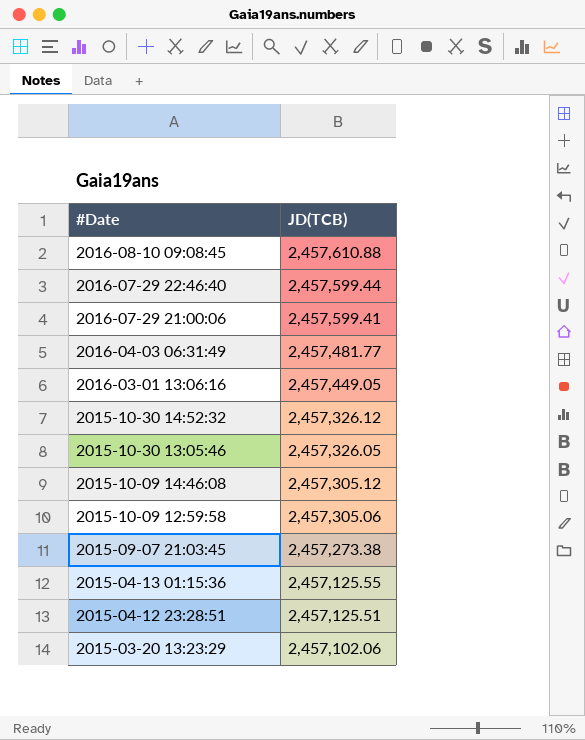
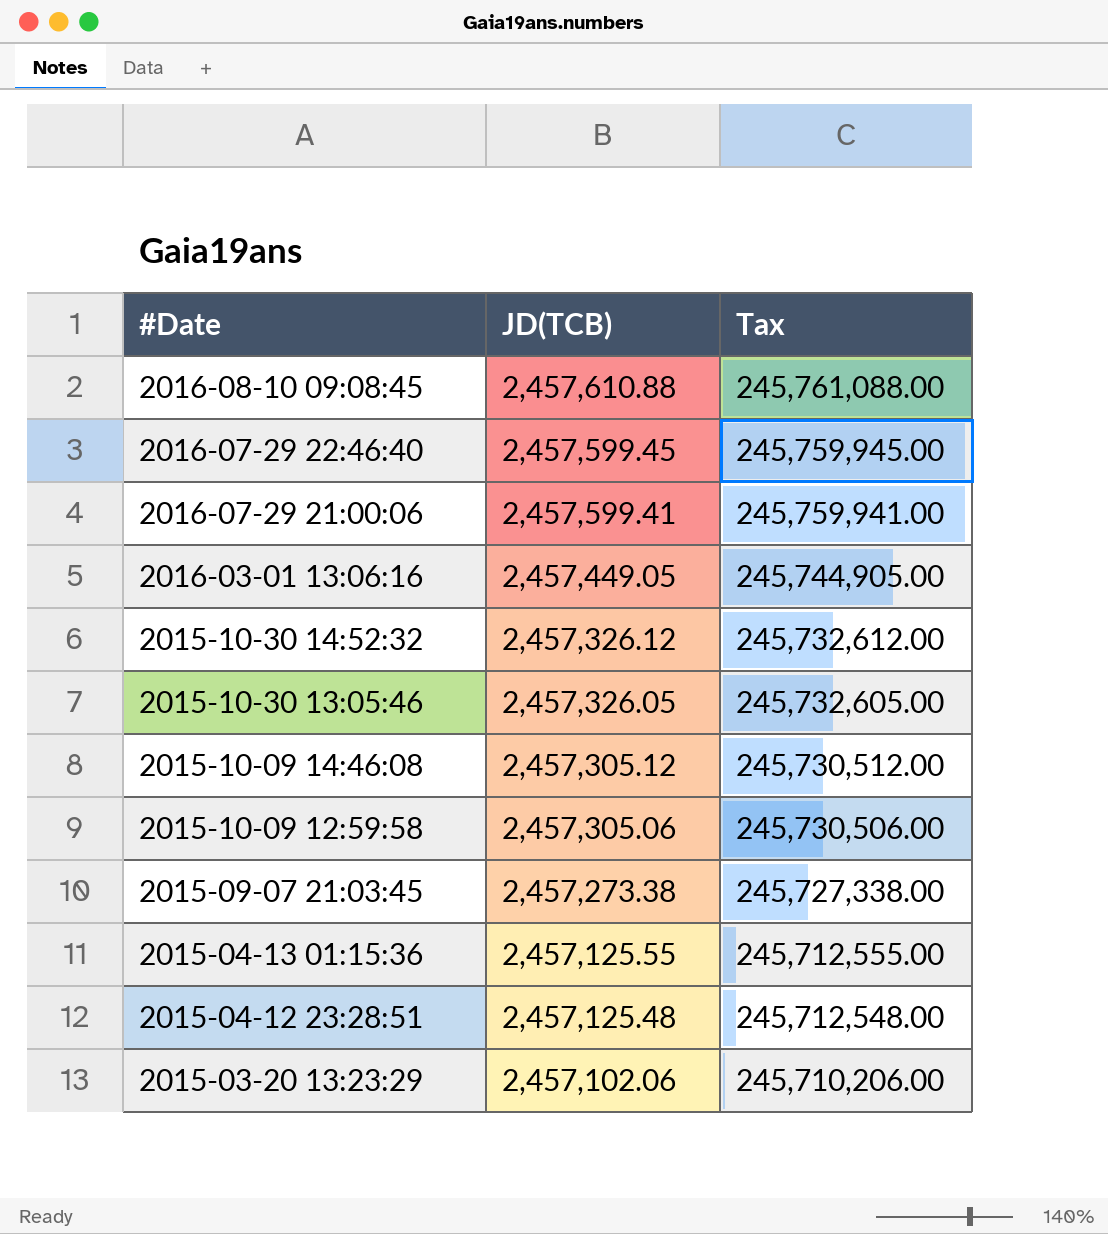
column Tax | formula: none -> [JD(TCB)] * 100
row 2016-04-03 06:31:49: 2,457,481.77 -> none
2016-07-29 22:46:40 | JD(TCB): 2,457,599.44 -> 2,457,599.45
2015-04-12 23:28:51 | JD(TCB): 2,457,125.51 -> 2,457,125.48

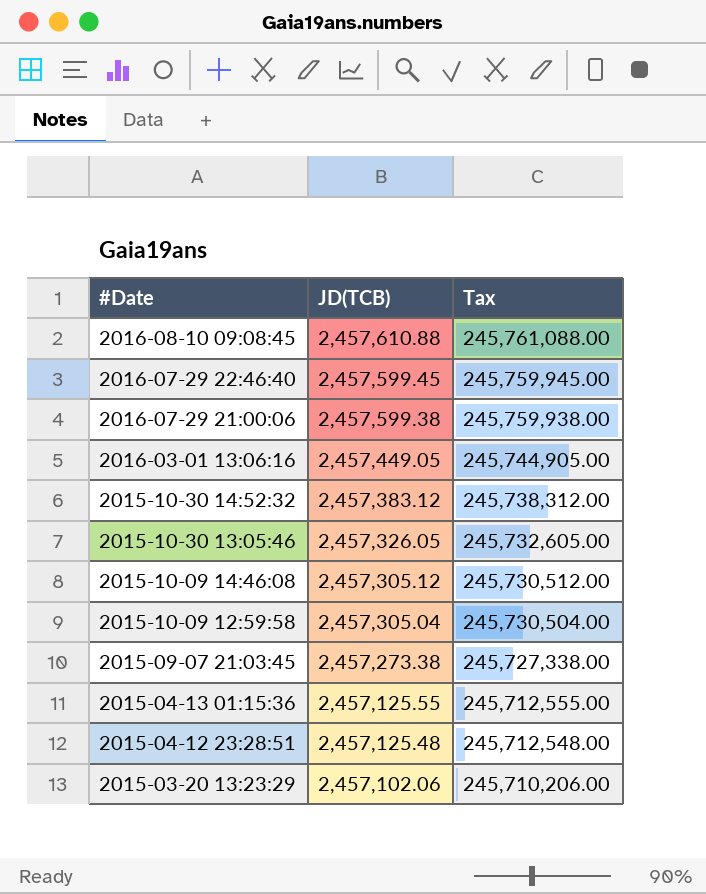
2016-07-29 21:00:06 | JD(TCB): 2,457,599.41 -> 2,457,599.38
2016-07-29 21:00:06 | Tax: 245,759,941.00 -> 245,759,938.00
2015-10-30 14:52:32 | JD(TCB): 2,457,326.12 -> 2,457,383.12
2015-10-30 14:52:32 | Tax: 245,732,612.00 -> 245,738,312.00
2015-10-09 12:59:58 | JD(TCB): 2,457,305.06 -> 2,457,305.04
2015-10-09 12:59:58 | Tax: 245,730,506.00 -> 245,730,504.00

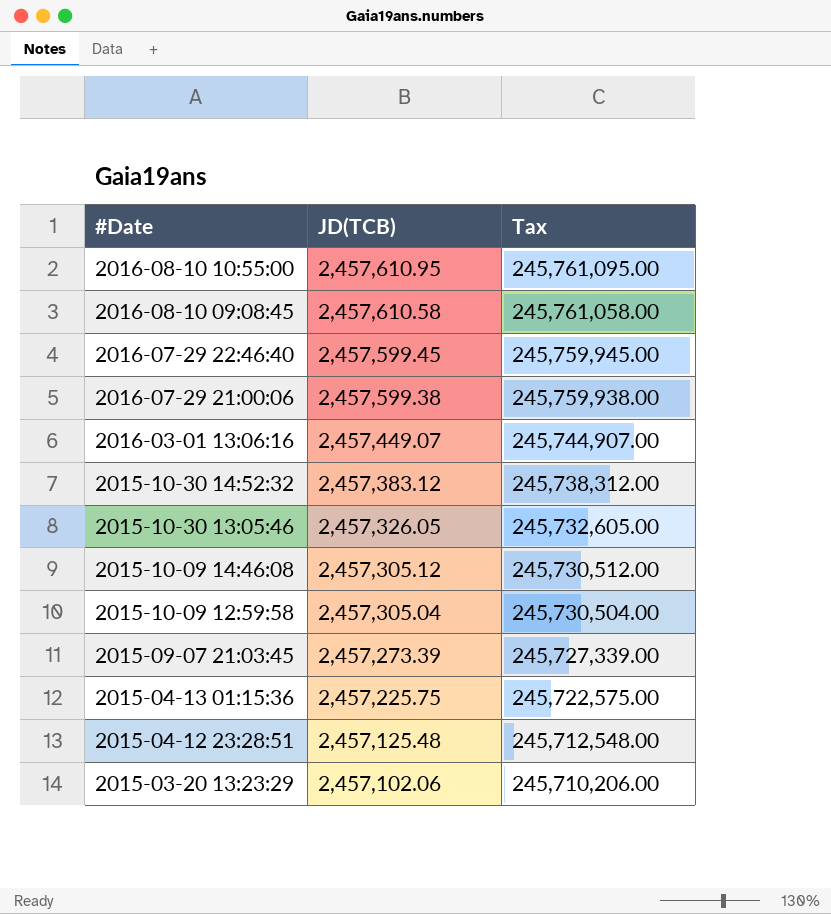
row 2016-08-10 10:55:00: none -> 2,457,610.95 | 245,761,095.00
2016-08-10 09:08:45 | JD(TCB): 2,457,610.88 -> 2,457,610.58
2016-08-10 09:08:45 | Tax: 245,761,088.00 -> 245,761,058.00
2016-03-01 13:06:16 | JD(TCB): 2,457,449.05 -> 2,457,449.07
2016-03-01 13:06:16 | Tax: 245,744,905.00 -> 245,744,907.00
2015-09-07 21:03:45 | JD(TCB): 2,457,273.38 -> 2,457,273.39
2015-09-07 21:03:45 | Tax: 245,727,338.00 -> 245,727,339.00
2015-04-13 01:15:36 | JD(TCB): 2,457,125.55 -> 2,457,225.75
2015-04-13 01:15:36 | Tax: 245,712,555.00 -> 245,722,575.00

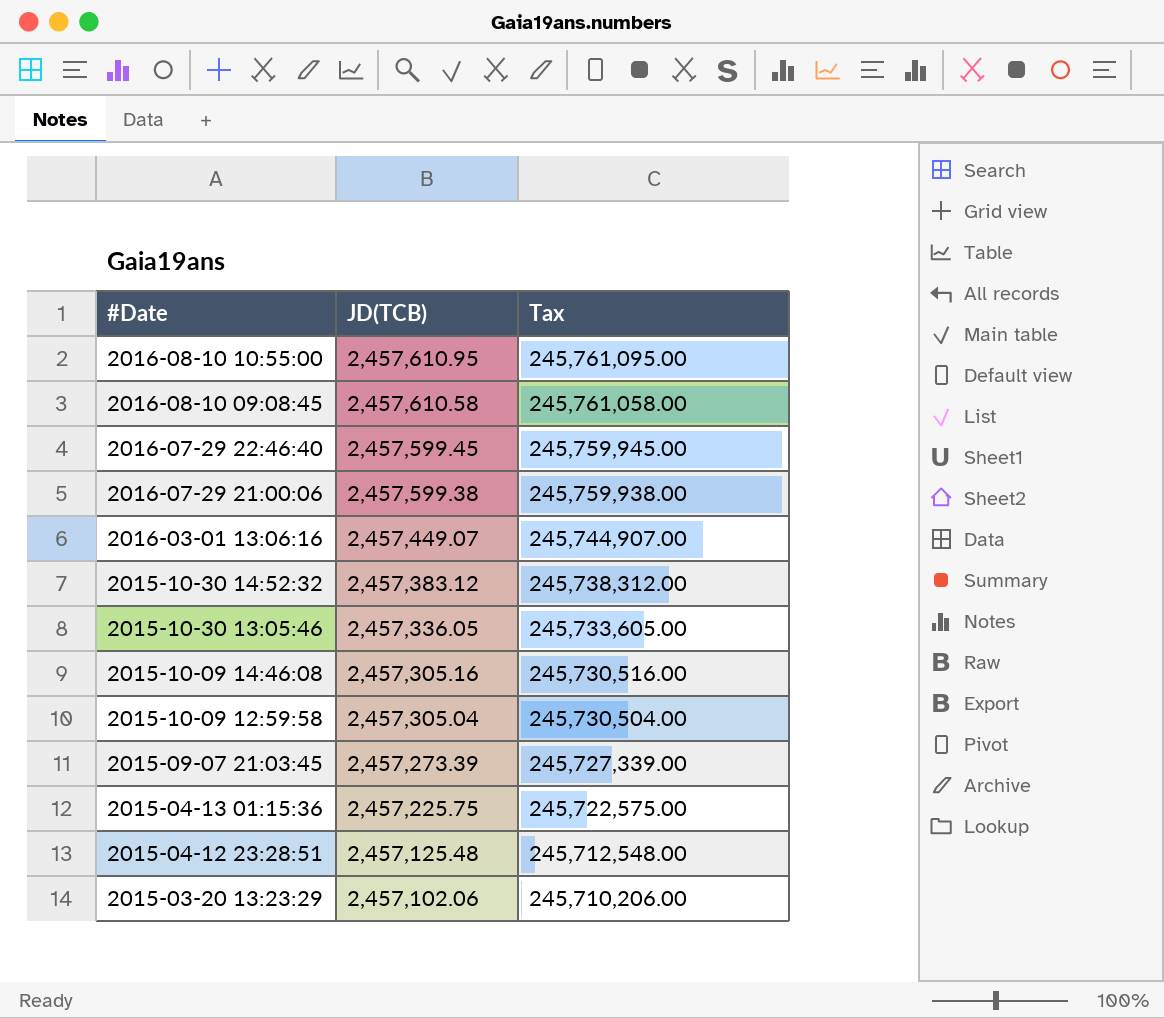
2015-10-30 13:05:46 | JD(TCB): 2,457,326.05 -> 2,457,336.05
2015-10-30 13:05:46 | Tax: 245,732,605.00 -> 245,733,605.00
2015-10-09 14:46:08 | JD(TCB): 2,457,305.12 -> 2,457,305.16
2015-10-09 14:46:08 | Tax: 245,730,512.00 -> 245,730,516.00

